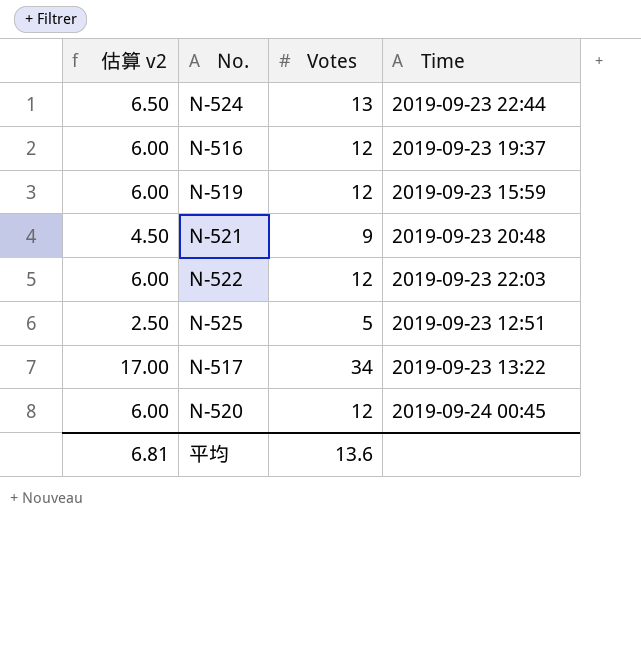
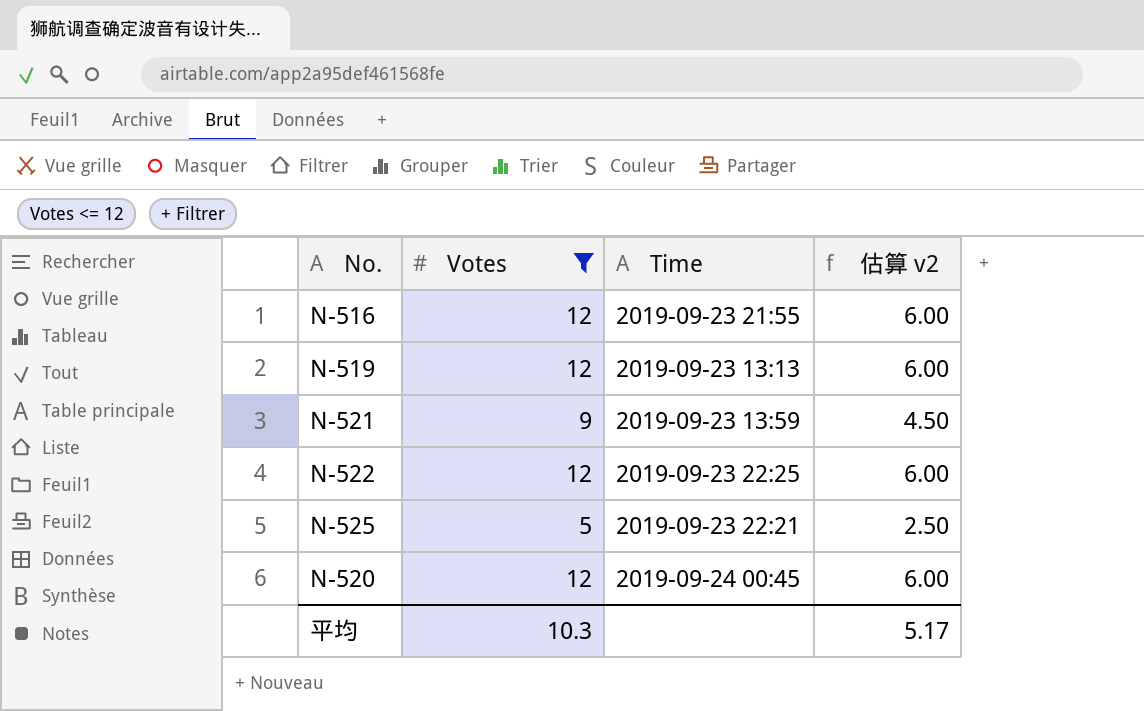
filter: none -> Votes <= 12
column 估算 v2 | position: 1 -> 4
N-516 | Time: 2019-09-23 19:37 -> 2019-09-23 21:55
N-519 | Time: 2019-09-23 15:59 -> 2019-09-23 13:13
N-521 | Time: 2019-09-23 20:48 -> 2019-09-23 13:59
N-522 | Time: 2019-09-23 22:03 -> 2019-09-23 22:25
N-525 | Time: 2019-09-23 12:51 -> 2019-09-23 22:21
平均 | Votes: 13.6 -> 10.3
平均 | 估算 v2: 6.81 -> 5.17

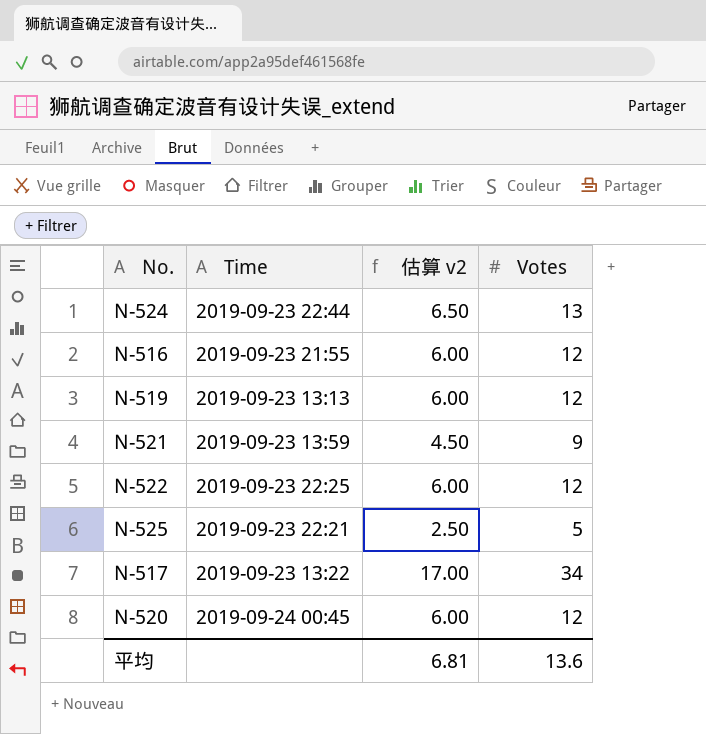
filter: Votes <= 12 -> none
column Votes | position: 2 -> 4
平均 | 估算 v2: 5.17 -> 6.81
平均 | Votes: 10.3 -> 13.6

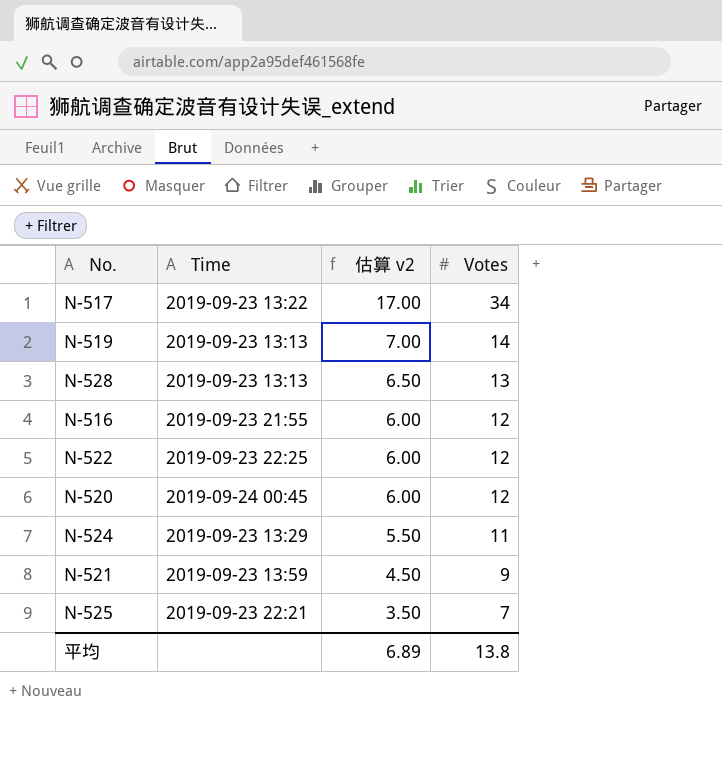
row order: none -> 估算 v2 descending
N-519 | 估算 v2: 6.00 -> 7.00
N-519 | Votes: 12 -> 14
row N-528: none -> 2019-09-23 13:13 | 6.50 | 13
N-524 | Time: 2019-09-23 22:44 -> 2019-09-23 13:29
N-524 | 估算 v2: 6.50 -> 5.50
N-524 | Votes: 13 -> 11
N-525 | 估算 v2: 2.50 -> 3.50
N-525 | Votes: 5 -> 7
平均 | 估算 v2: 6.81 -> 6.89
平均 | Votes: 13.6 -> 13.8

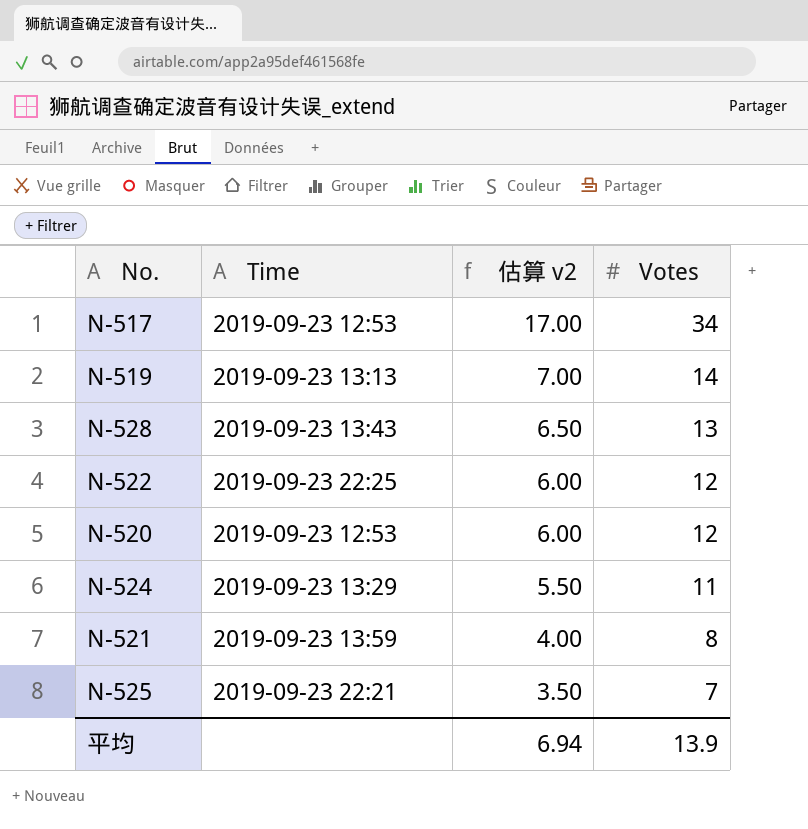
row N-516: 2019-09-23 21:55 | 6.00 | 12 -> none
N-517 | Time: 2019-09-23 13:22 -> 2019-09-23 12:53
N-528 | Time: 2019-09-23 13:13 -> 2019-09-23 13:43
N-520 | Time: 2019-09-24 00:45 -> 2019-09-23 12:53
N-521 | 估算 v2: 4.50 -> 4.00
N-521 | Votes: 9 -> 8
平均 | 估算 v2: 6.89 -> 6.94
平均 | Votes: 13.8 -> 13.9

